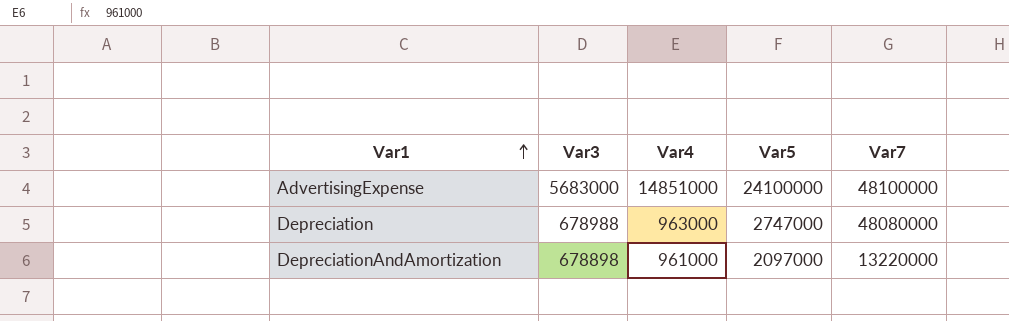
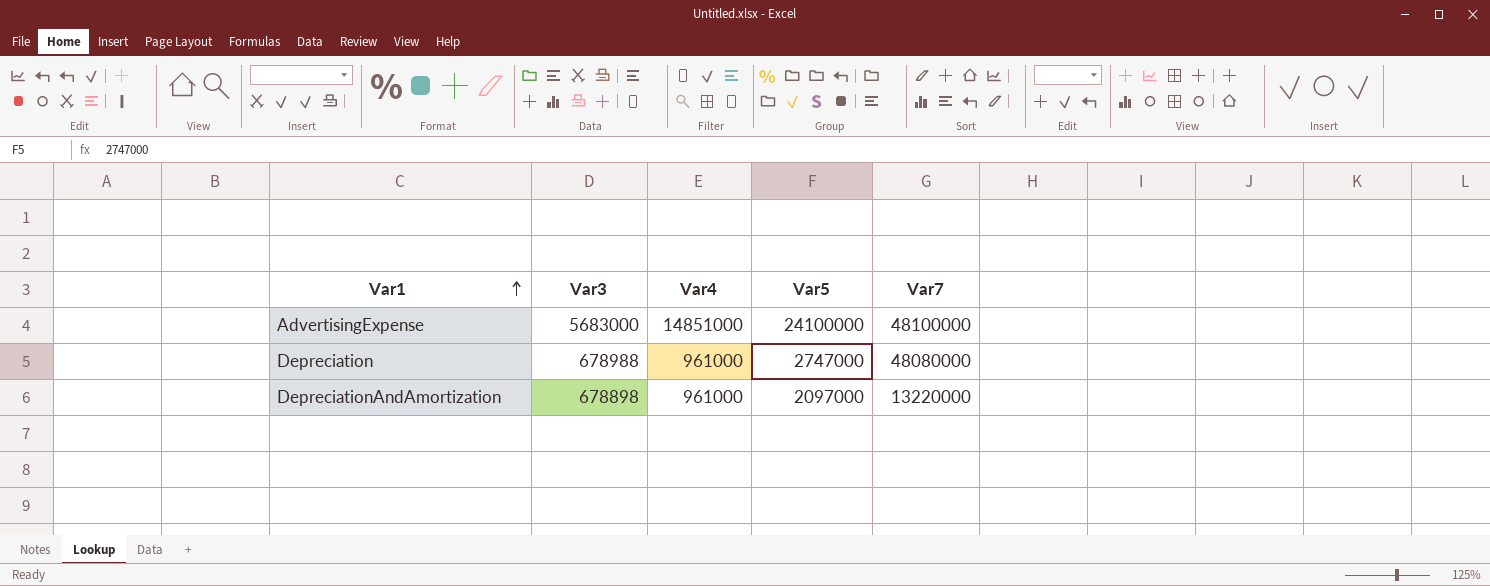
Depreciation | Var4: 963000 -> 961000

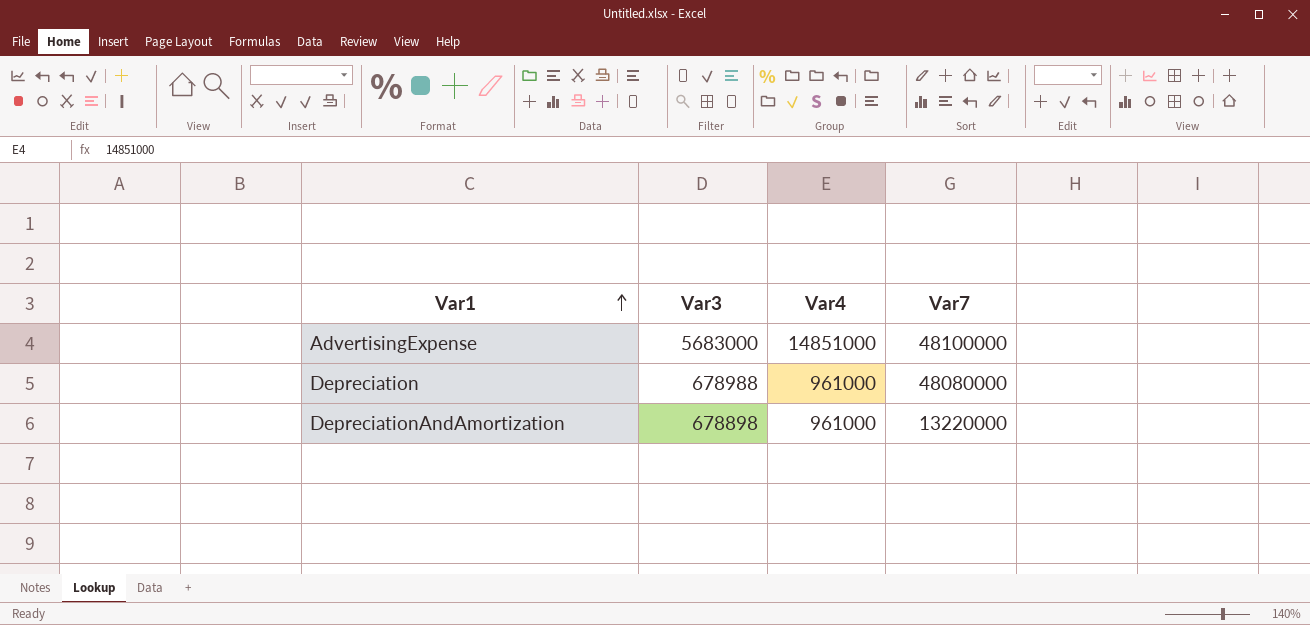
column Var5 | position: 4 -> none

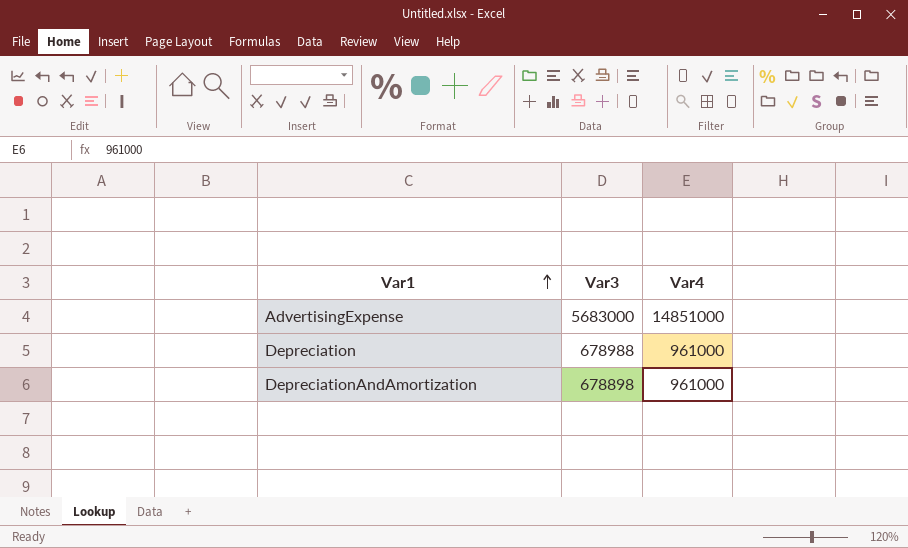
column Var7 | position: 4 -> none

